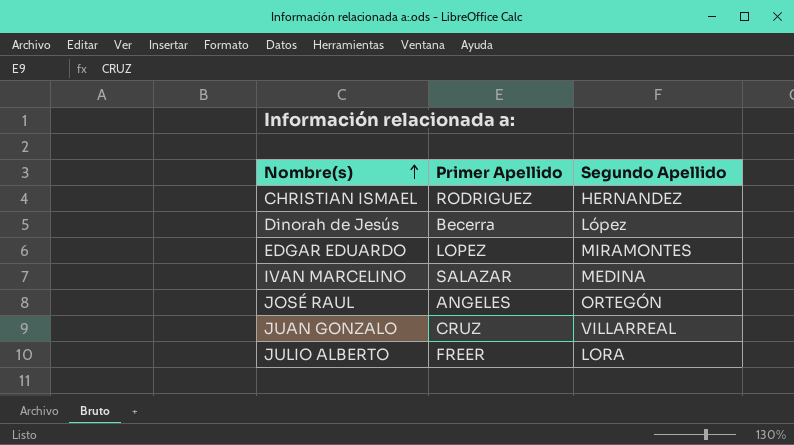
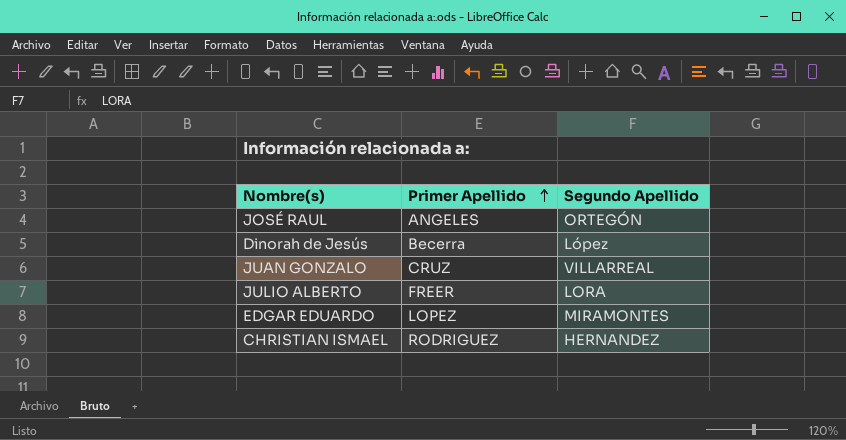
row order: Nombre(s) ascending -> Primer Apellido ascending
row IVAN MARCELINO: SALAZAR | MEDINA -> none

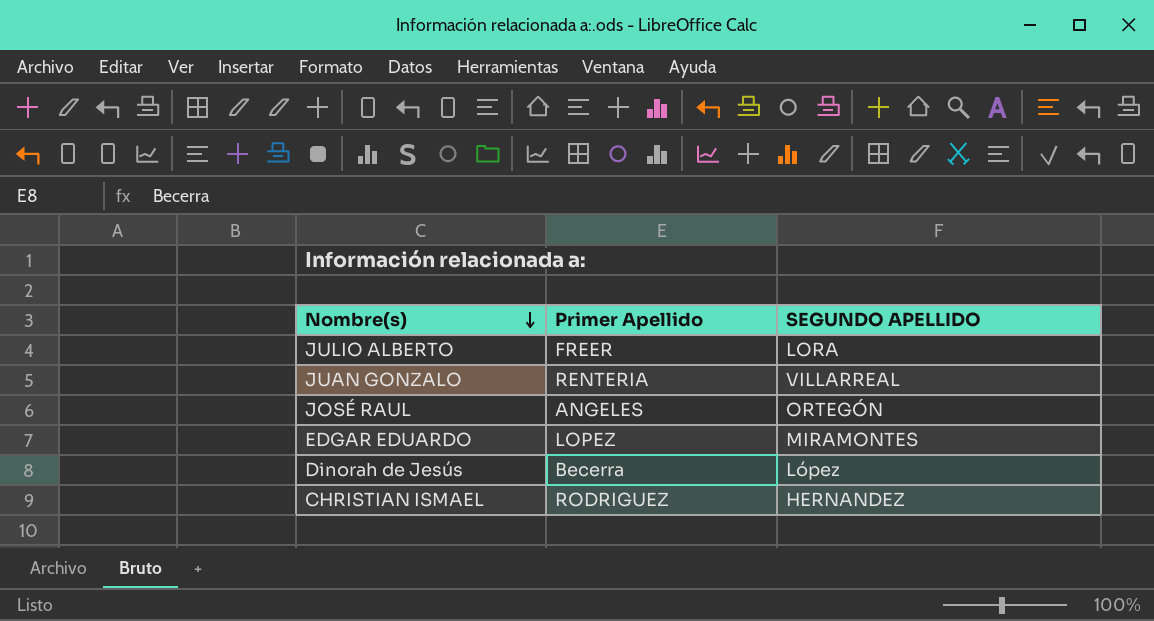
row order: Primer Apellido ascending -> Nombre(s) descending
column name: Segundo Apellido -> SEGUNDO APELLIDO
JUAN GONZALO | Primer Apellido: CRUZ -> RENTERIA

